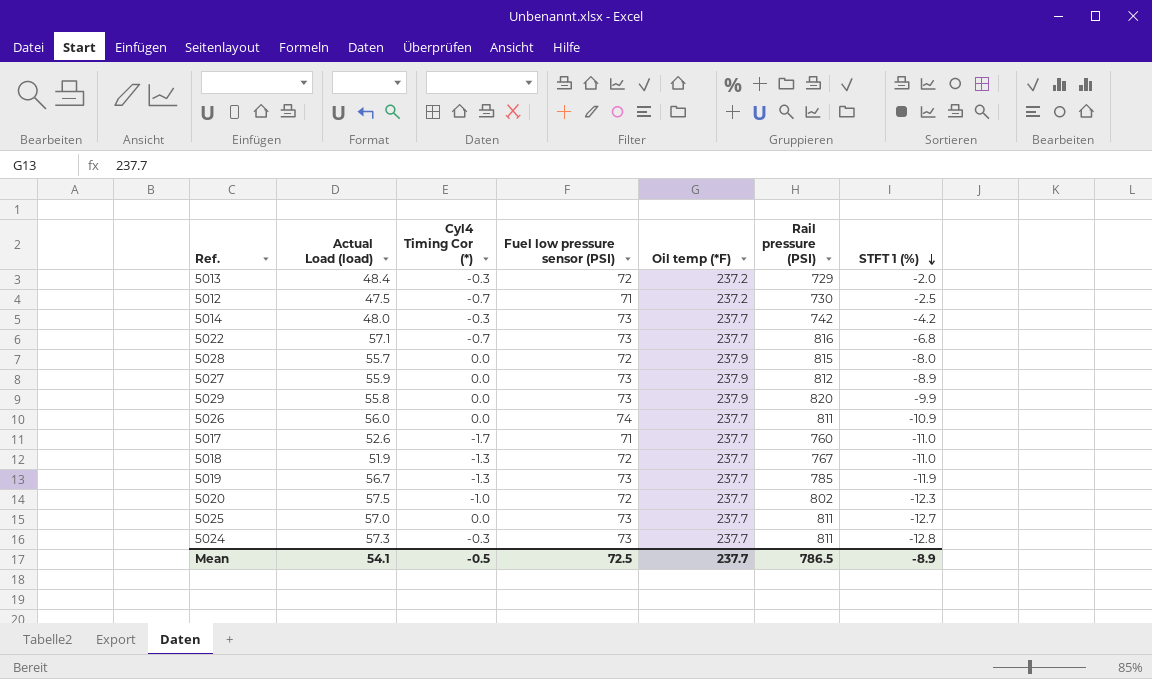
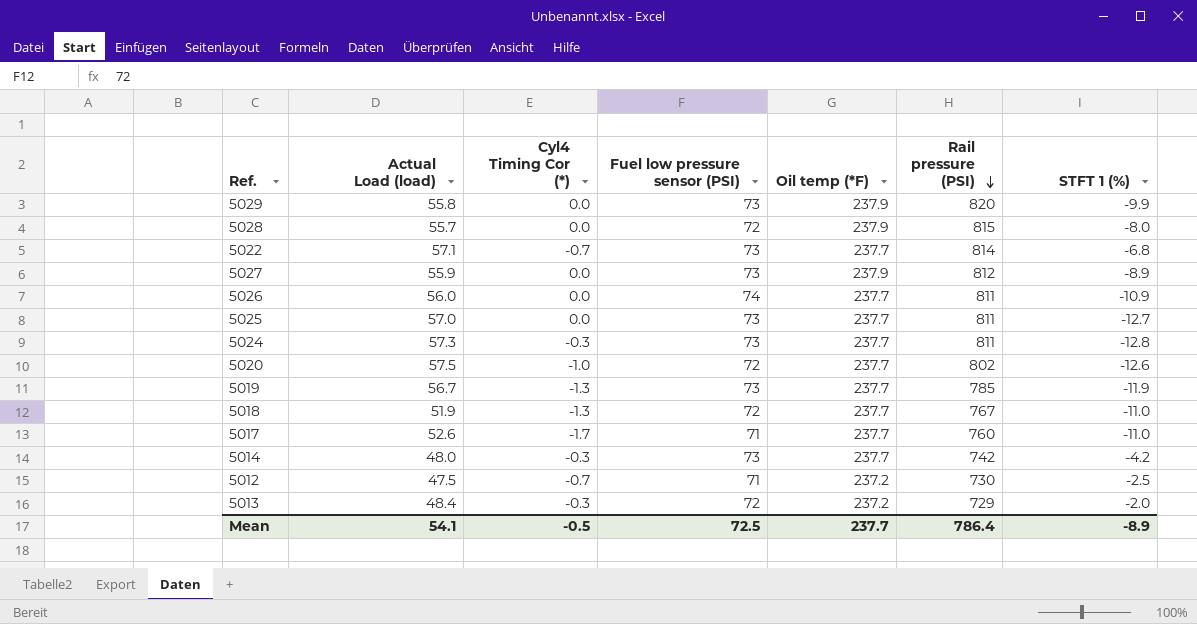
row order: STFT 1 (%) descending -> Rail pressure (PSI) descending
5022 | Rail pressure (PSI): 816 -> 814
5020 | STFT 1 (%): -12.3 -> -12.6
Mean | Rail pressure (PSI): 786.5 -> 786.4

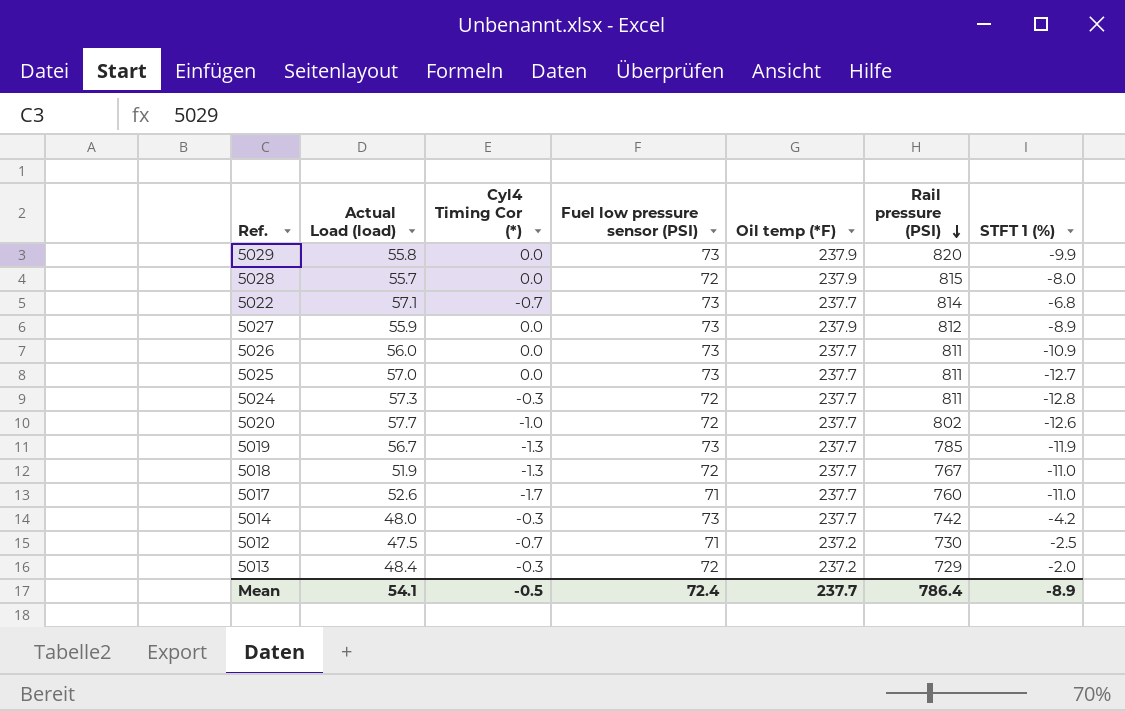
5026 | Fuel low pressure sensor (PSI): 74 -> 73
5024 | Fuel low pressure sensor (PSI): 73 -> 72
5020 | Actual Load (load): 57.5 -> 57.7
Mean | Fuel low pressure sensor (PSI): 72.5 -> 72.4

